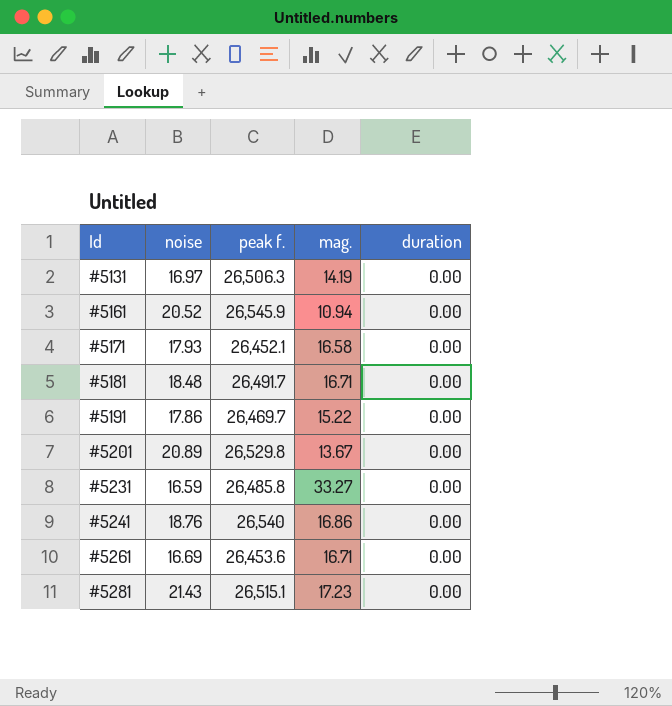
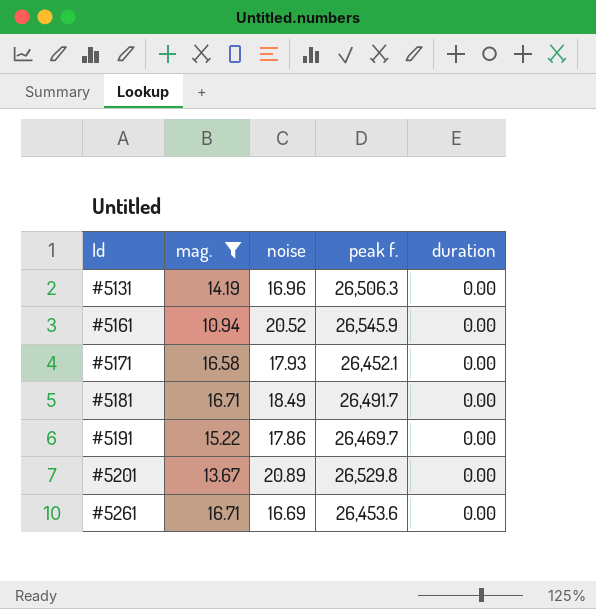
filter: none -> mag. <= 16.71
column mag. | position: 4 -> 2
#5131 | noise: 16.97 -> 16.96
#5181 | noise: 18.48 -> 18.49

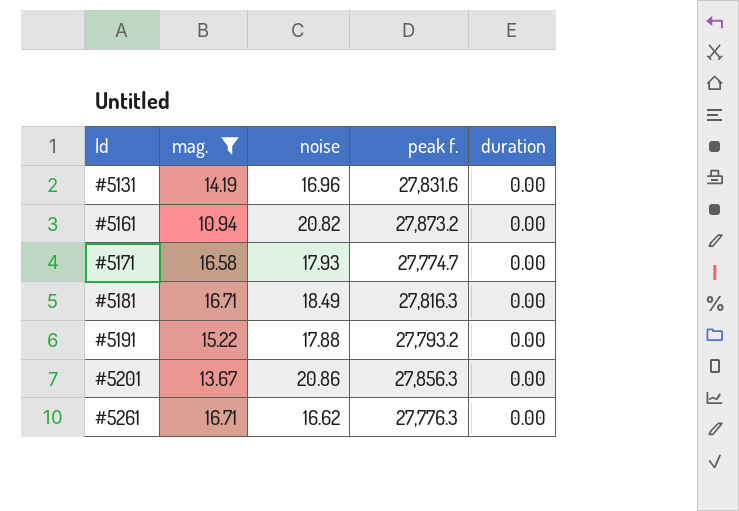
#5131 | peak f.: 26,506.3 -> 27,831.6
#5161 | noise: 20.52 -> 20.82
#5161 | peak f.: 26,545.9 -> 27,873.2
#5171 | peak f.: 26,452.1 -> 27,774.7
#5181 | peak f.: 26,491.7 -> 27,816.3
#5191 | noise: 17.86 -> 17.88
#5191 | peak f.: 26,469.7 -> 27,793.2
#5201 | noise: 20.89 -> 20.86
#5201 | peak f.: 26,529.8 -> 27,856.3
#5261 | noise: 16.69 -> 16.62
#5261 | peak f.: 26,453.6 -> 27,776.3

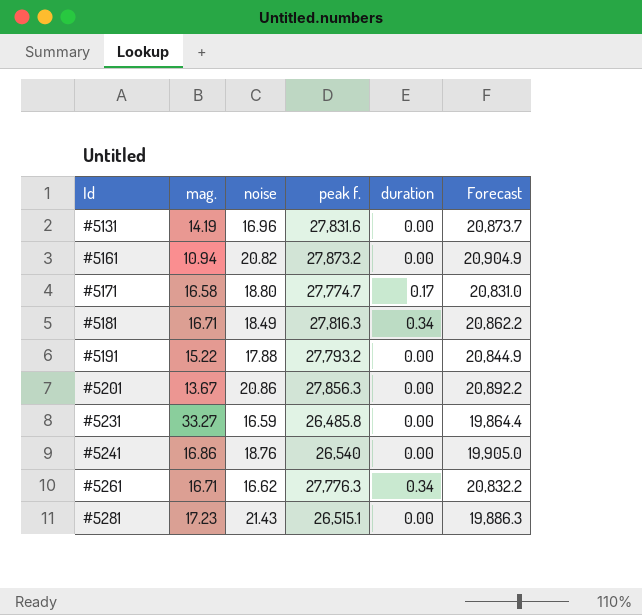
filter: mag. <= 16.71 -> none
column Forecast | formula: none -> [peak f.] * 0.75
#5171 | noise: 17.93 -> 18.80
#5171 | duration: 0.00 -> 0.17
#5181 | duration: 0.00 -> 0.34
#5261 | duration: 0.00 -> 0.34

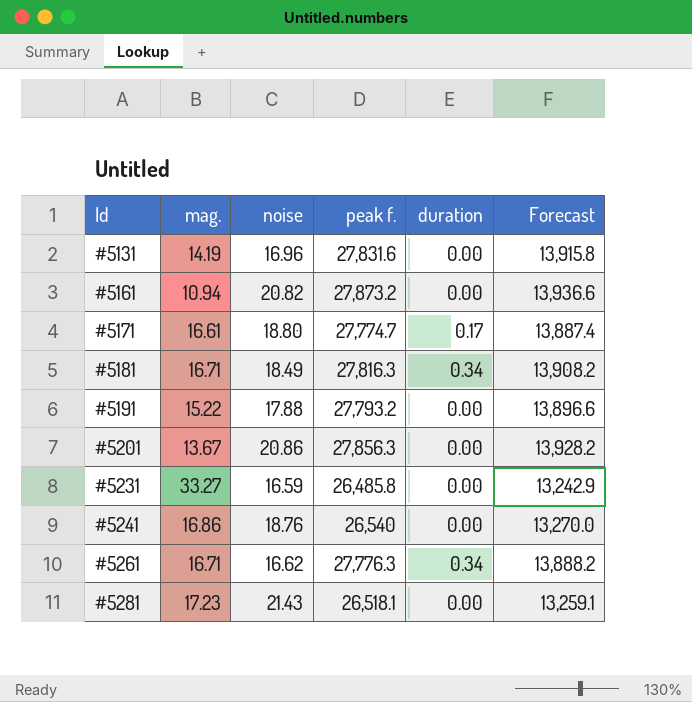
column Forecast | formula: [peak f.] * 0.75 -> [peak f.] * 0.5
#5171 | mag.: 16.58 -> 16.61
#5281 | peak f.: 26,515.1 -> 26,518.1

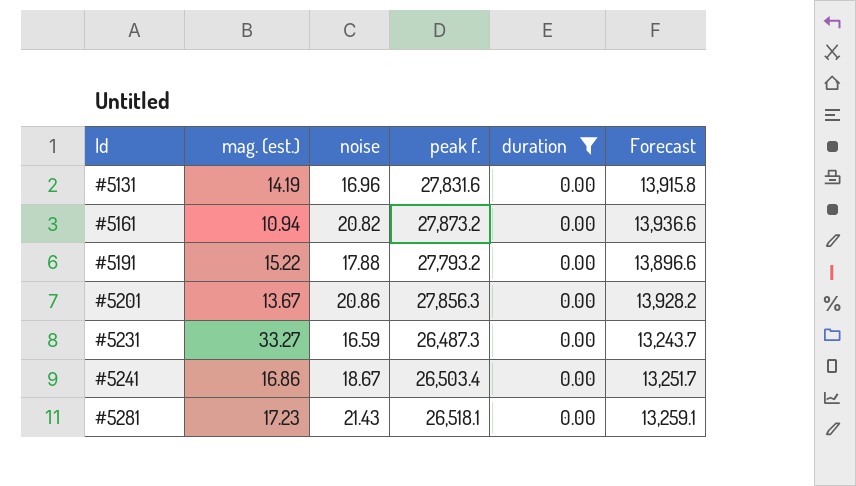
filter: none -> duration = 0.00
column name: mag. -> mag. (est.)
#5231 | peak f.: 26,485.8 -> 26,487.3
#5231 | Forecast: 13,242.9 -> 13,243.7
#5241 | noise: 18.76 -> 18.67
#5241 | peak f.: 26,540 -> 26,503.4
#5241 | Forecast: 13,270.0 -> 13,251.7

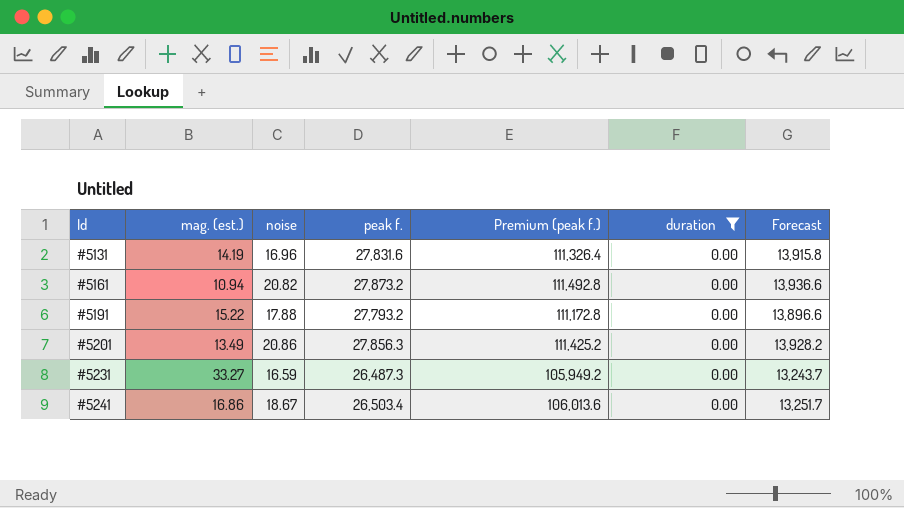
column Premium (peak f.) | formula: none -> [peak f.] * 4
row #5281: 17.23 | 21.43 | 26,518.1 | 0.00 | 13,259.1 -> none
#5201 | mag. (est.): 13.67 -> 13.49

